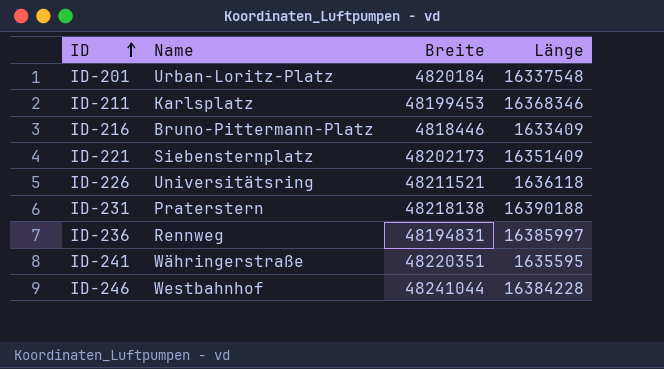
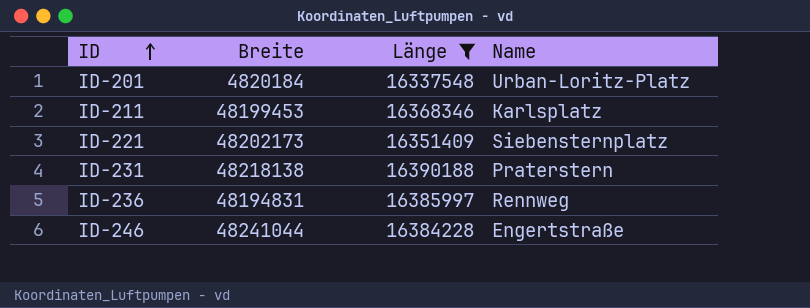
filter: none -> Länge >= 16337548
column Name | position: 2 -> 4
ID-246 | Name: Westbahnhof -> Engertstraße

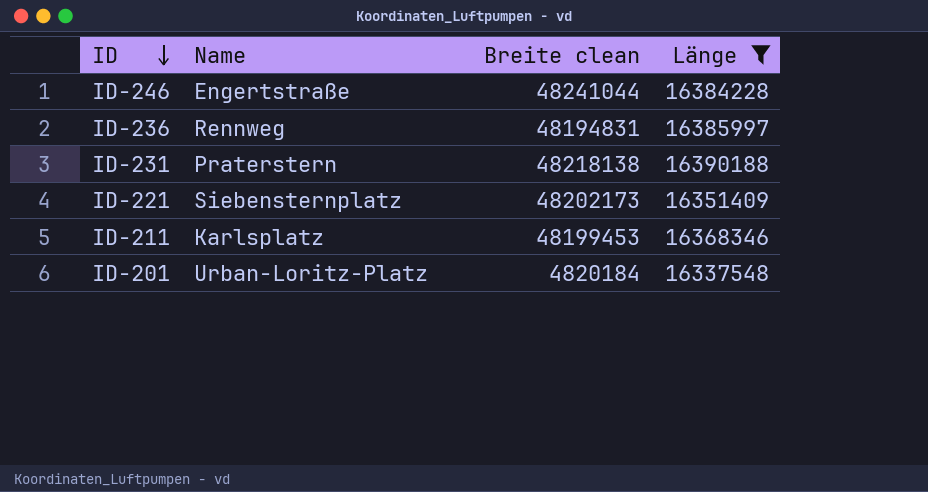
row order: ID ascending -> ID descending
column Name | position: 4 -> 2
column name: Breite -> Breite clean

